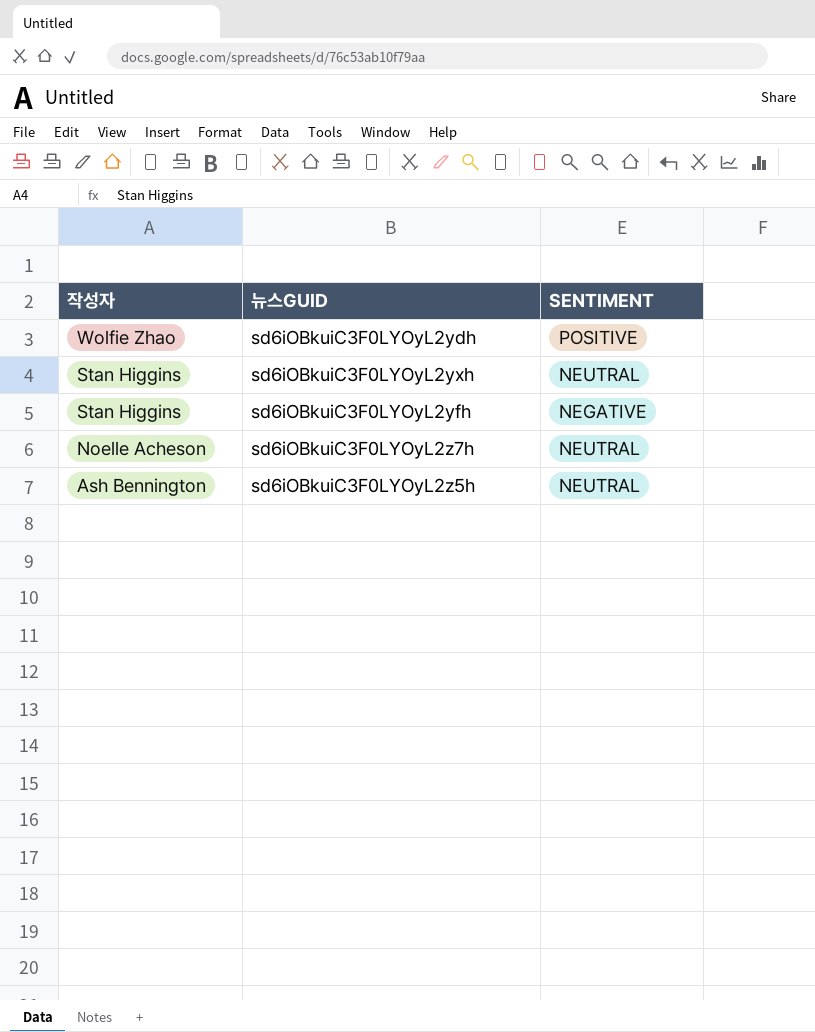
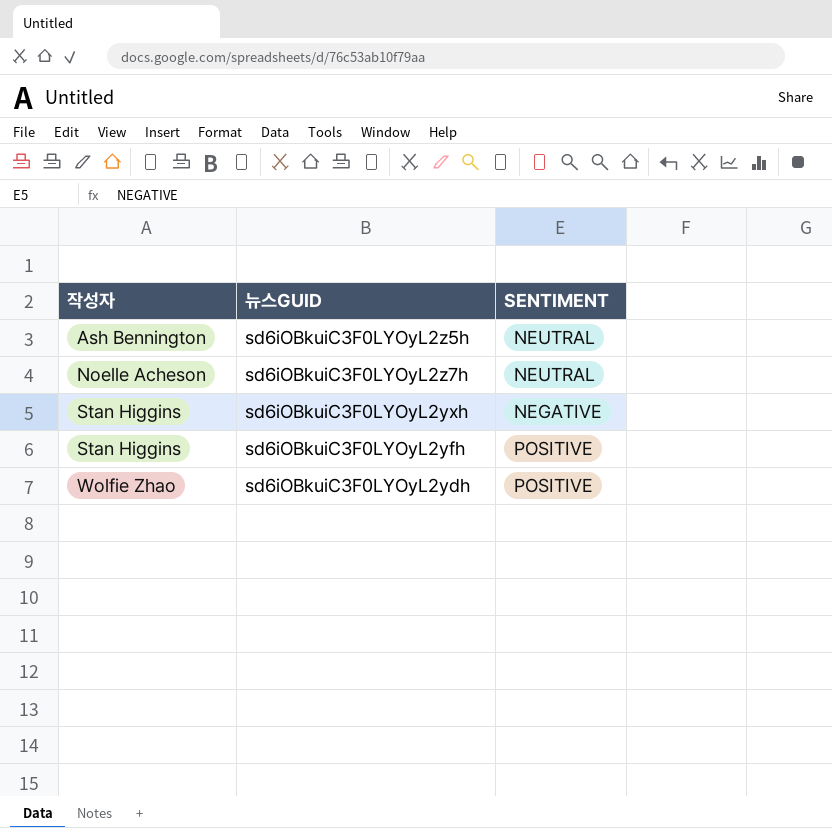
row order: 작성자 descending -> 작성자 ascending
sd6iOBkuiC3F0LYOyL2yxh | SENTIMENT: NEUTRAL -> NEGATIVE
sd6iOBkuiC3F0LYOyL2yfh | SENTIMENT: NEGATIVE -> POSITIVE

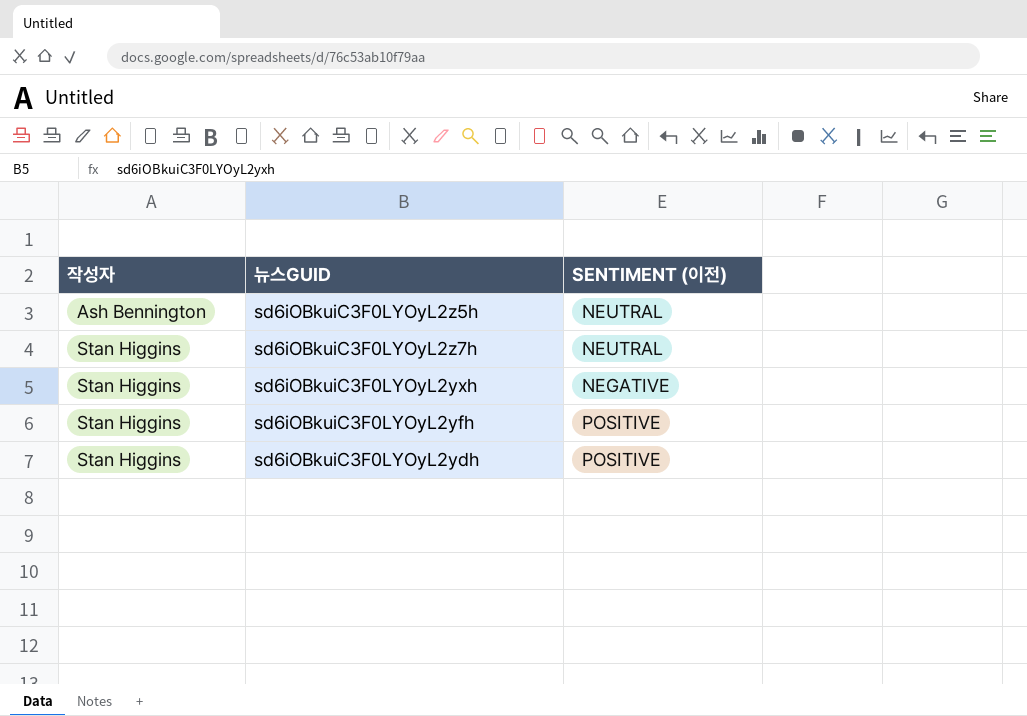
column name: SENTIMENT -> SENTIMENT (이전)
sd6iOBkuiC3F0LYOyL2z7h | 작성자: Noelle Acheson -> Stan Higgins
sd6iOBkuiC3F0LYOyL2ydh | 작성자: Wolfie Zhao -> Stan Higgins

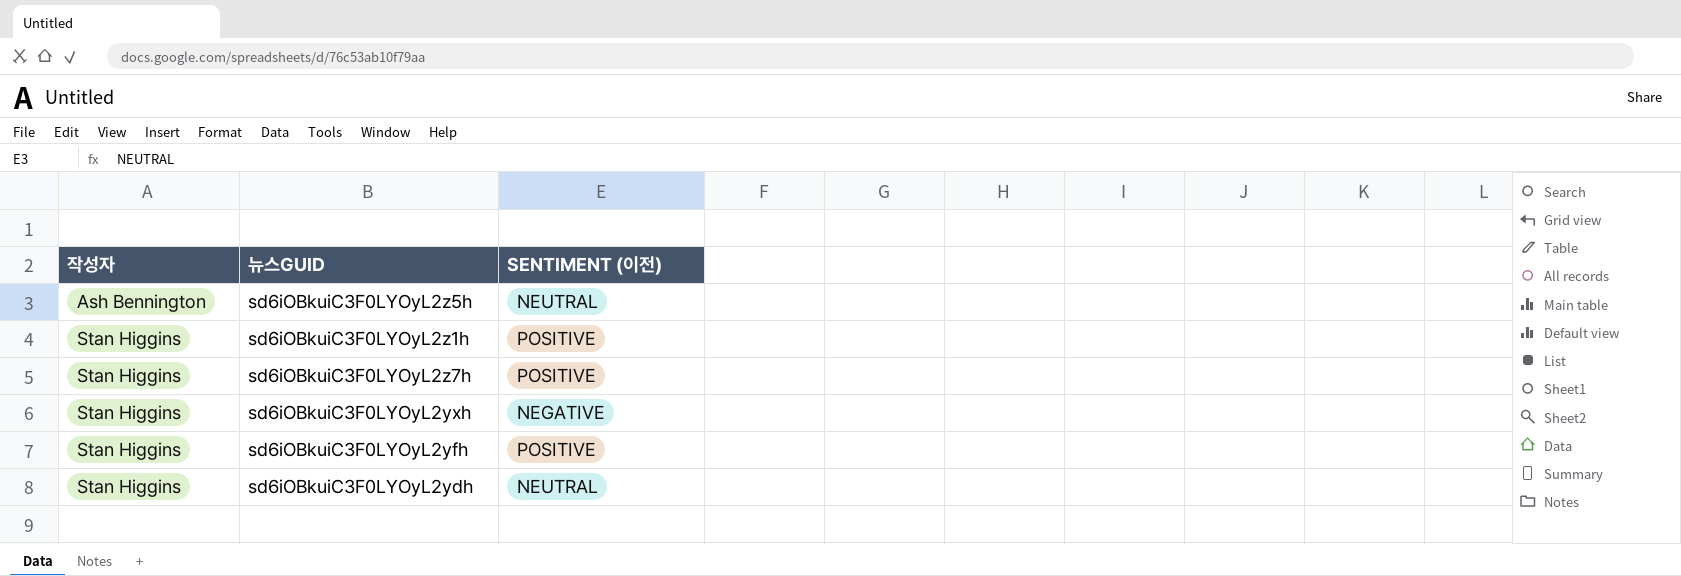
row sd6iOBkuiC3F0LYOyL2z1h: none -> Stan Higgins | POSITIVE
sd6iOBkuiC3F0LYOyL2z7h | SENTIMENT (이전): NEUTRAL -> POSITIVE
sd6iOBkuiC3F0LYOyL2ydh | SENTIMENT (이전): POSITIVE -> NEUTRAL

